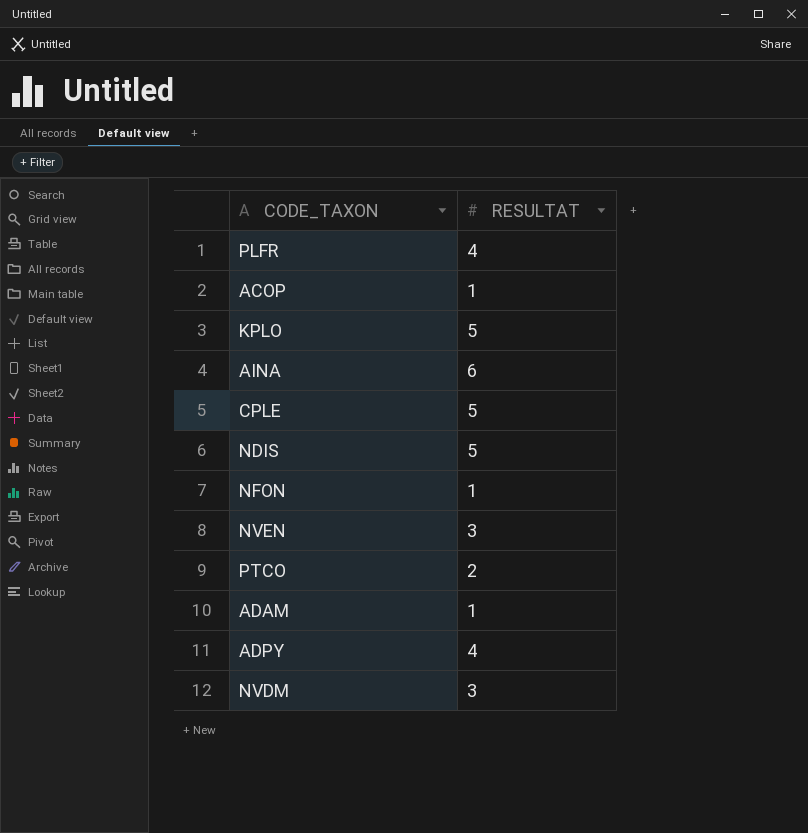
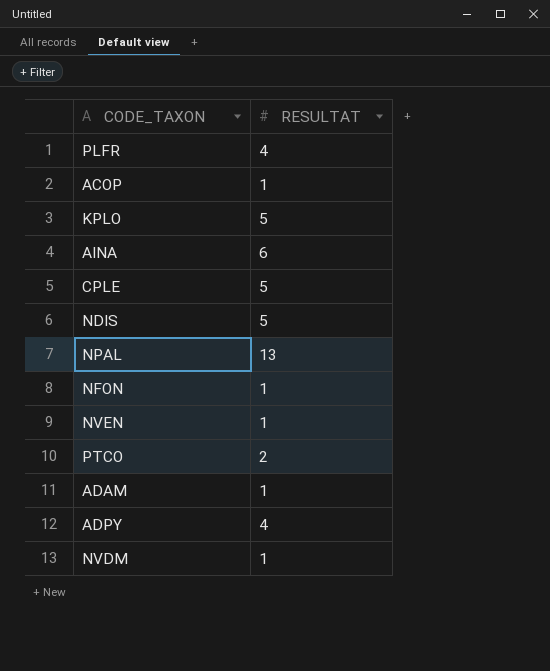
row NPAL: none -> 13
NVEN | RESULTAT: 3 -> 1
NVDM | RESULTAT: 3 -> 1

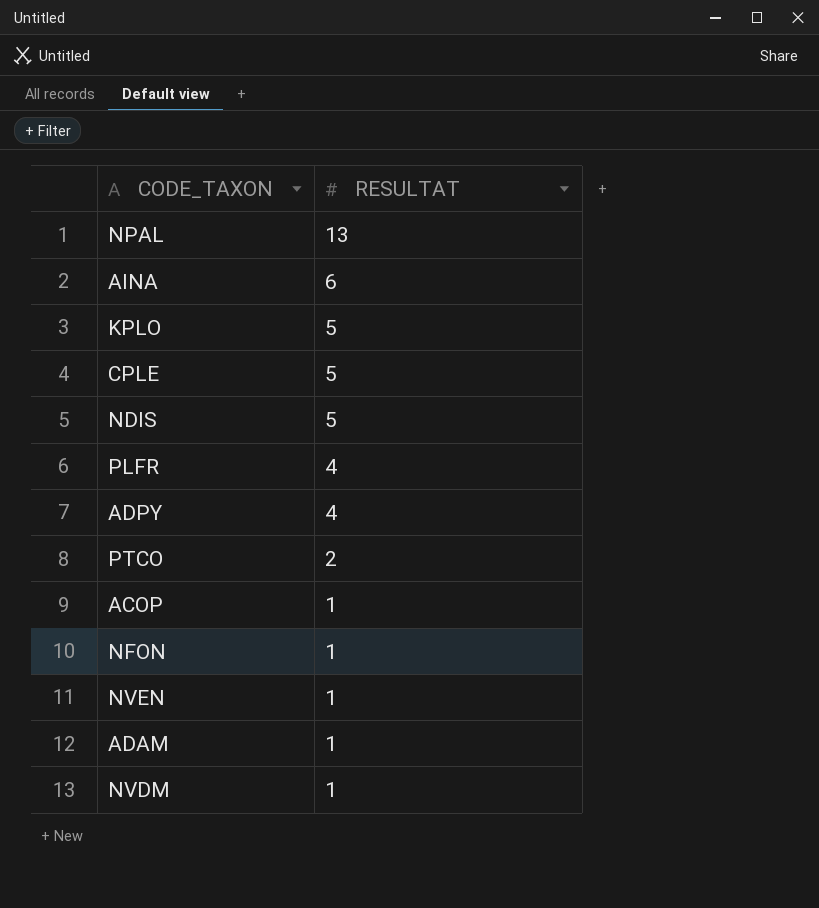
row order: none -> RESULTAT descending

